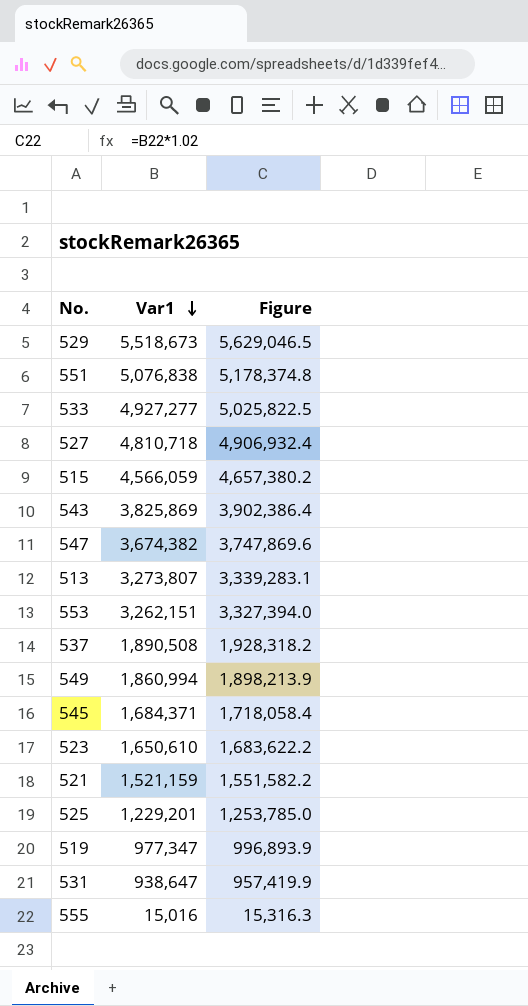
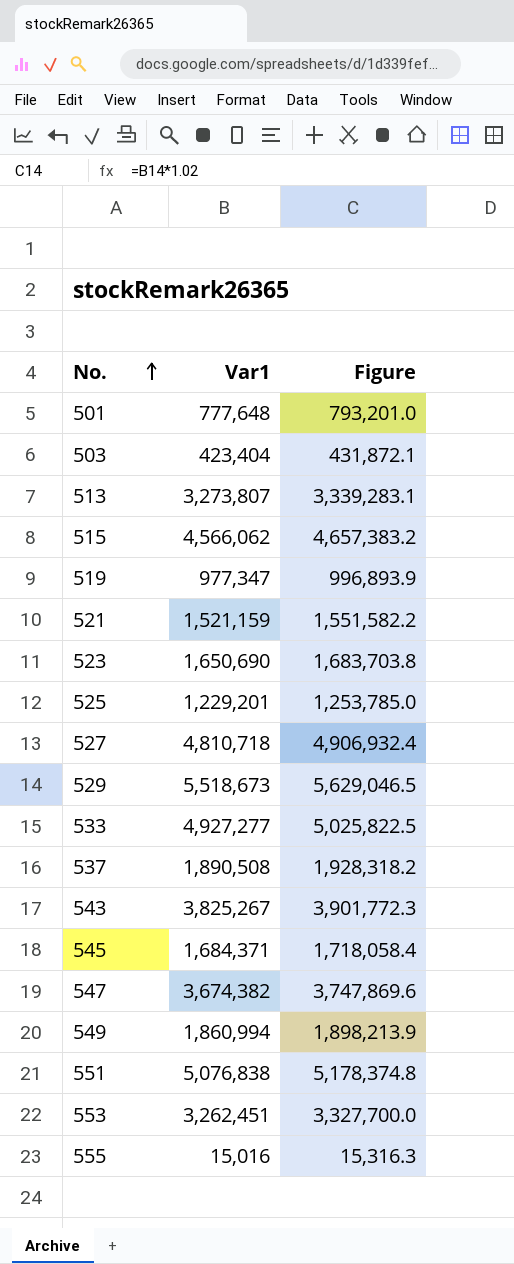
row order: Var1 descending -> No. ascending
row 531: 938,647 | 957,419.9 -> none
row 501: none -> 777,648 | 793,201.0
row 503: none -> 423,404 | 431,872.1
515 | Var1: 4,566,059 -> 4,566,062
515 | Figure: 4,657,380.2 -> 4,657,383.2
523 | Var1: 1,650,610 -> 1,650,690
523 | Figure: 1,683,622.2 -> 1,683,703.8
543 | Var1: 3,825,869 -> 3,825,267
543 | Figure: 3,902,386.4 -> 3,901,772.3
553 | Var1: 3,262,151 -> 3,262,451
553 | Figure: 3,327,394.0 -> 3,327,700.0

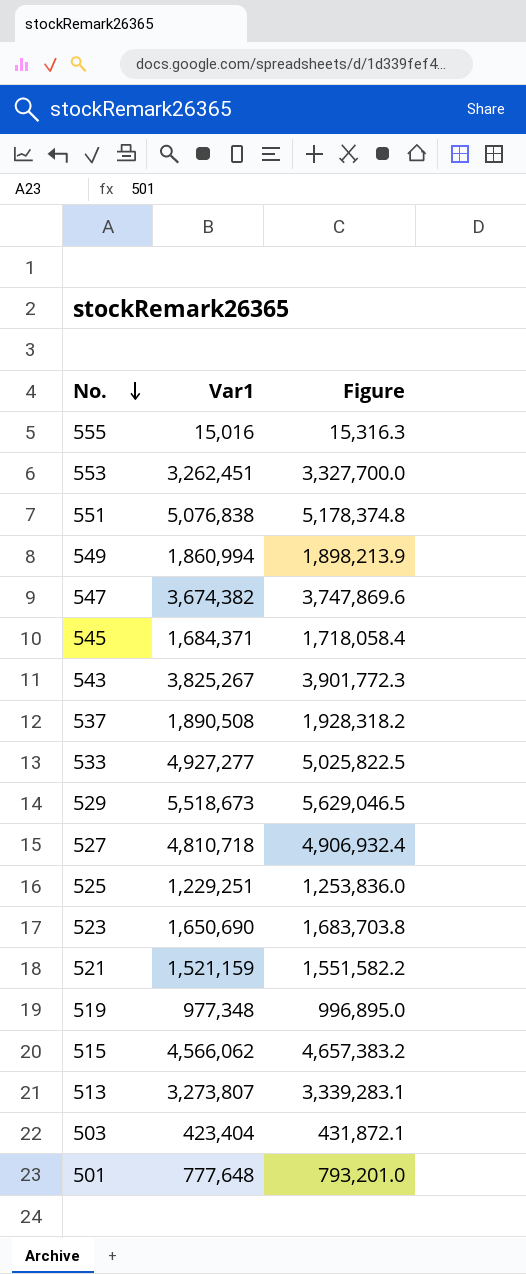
row order: No. ascending -> No. descending
525 | Var1: 1,229,201 -> 1,229,251
525 | Figure: 1,253,785.0 -> 1,253,836.0
519 | Var1: 977,347 -> 977,348
519 | Figure: 996,893.9 -> 996,895.0

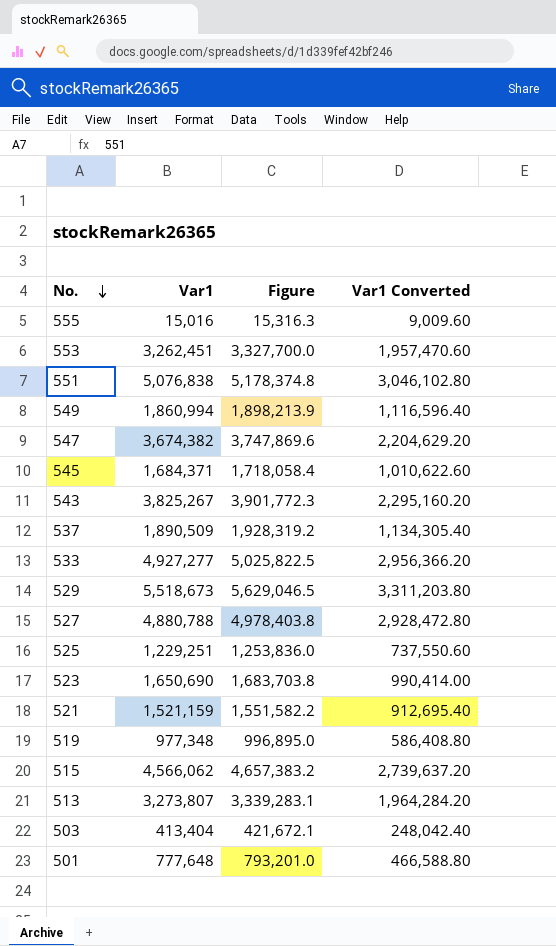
column Var1 Converted | formula: none -> [Var1] * 0.6
537 | Var1: 1,890,508 -> 1,890,509
537 | Figure: 1,928,318.2 -> 1,928,319.2
527 | Var1: 4,810,718 -> 4,880,788
527 | Figure: 4,906,932.4 -> 4,978,403.8
503 | Var1: 423,404 -> 413,404
503 | Figure: 431,872.1 -> 421,672.1

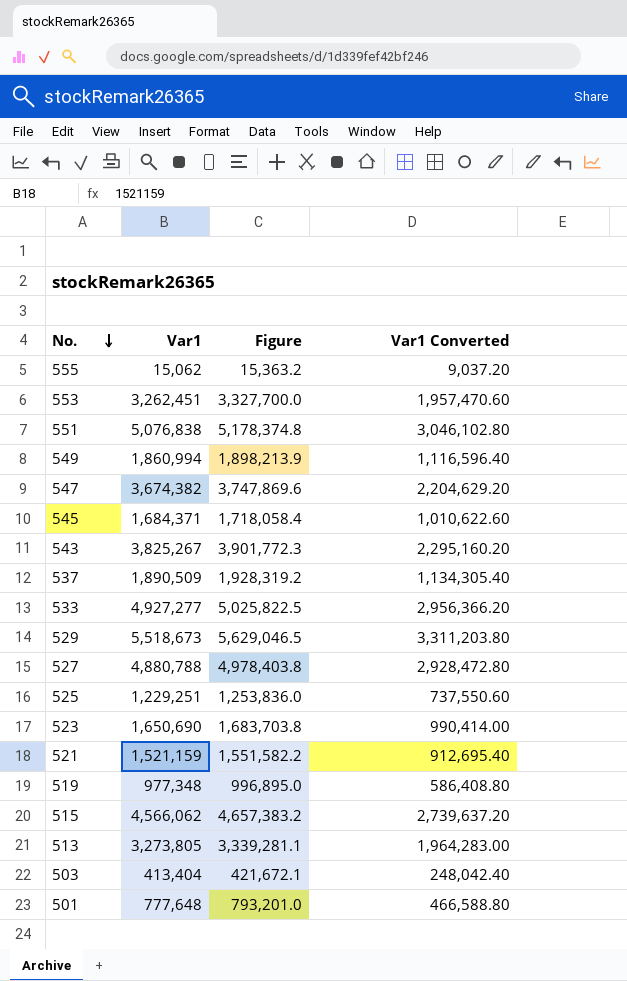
555 | Var1: 15,016 -> 15,062
555 | Figure: 15,316.3 -> 15,363.2
555 | Var1 Converted: 9,009.60 -> 9,037.20
513 | Var1: 3,273,807 -> 3,273,805
513 | Figure: 3,339,283.1 -> 3,339,281.1
513 | Var1 Converted: 1,964,284.20 -> 1,964,283.00

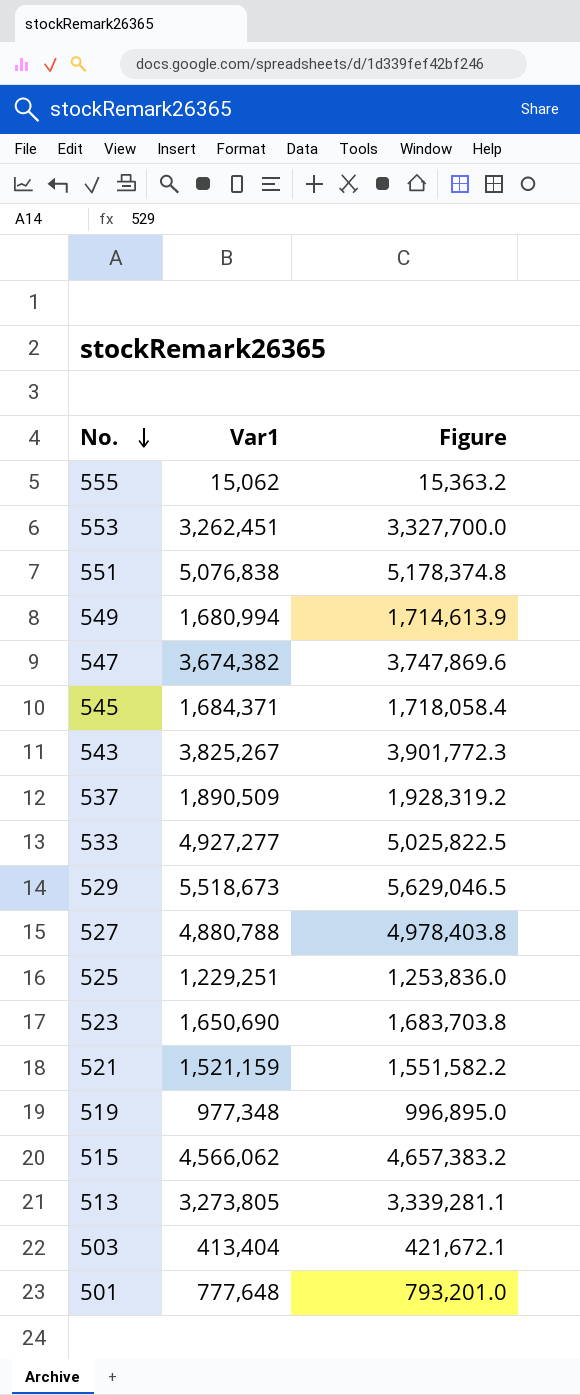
column Var1 Converted | formula: [Var1] * 0.6 -> none
549 | Var1: 1,860,994 -> 1,680,994
549 | Figure: 1,898,213.9 -> 1,714,613.9

